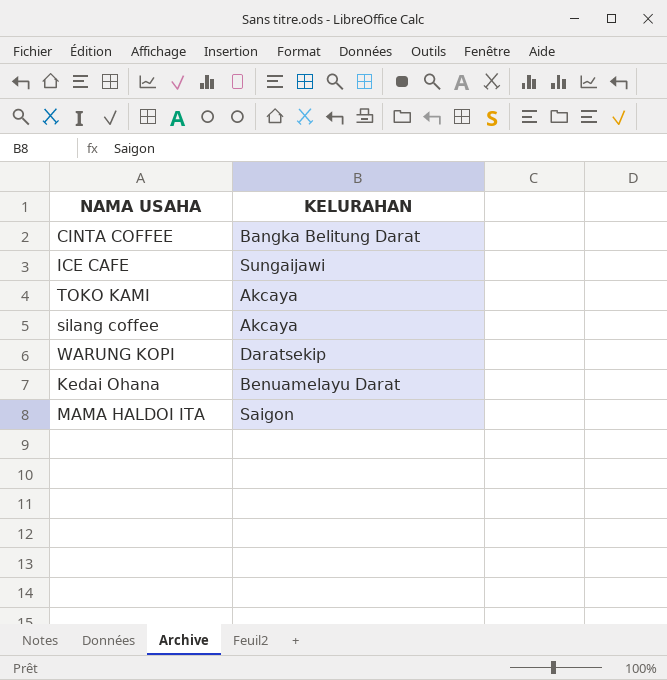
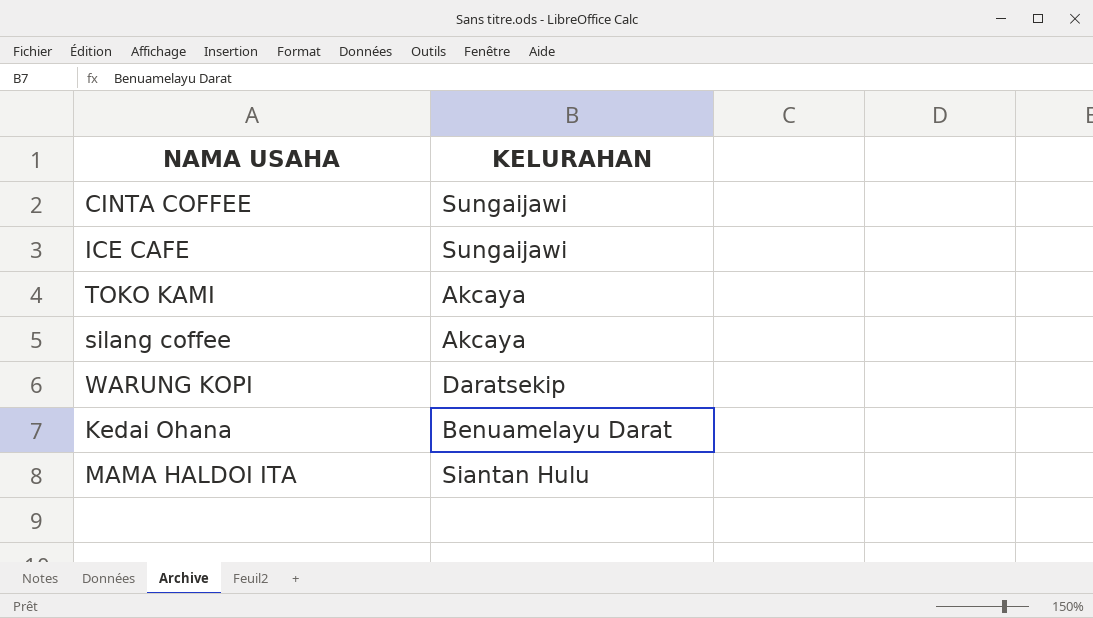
CINTA COFFEE | KELURAHAN: Bangka Belitung Darat -> Sungaijawi
MAMA HALDOI ITA | KELURAHAN: Saigon -> Siantan Hulu

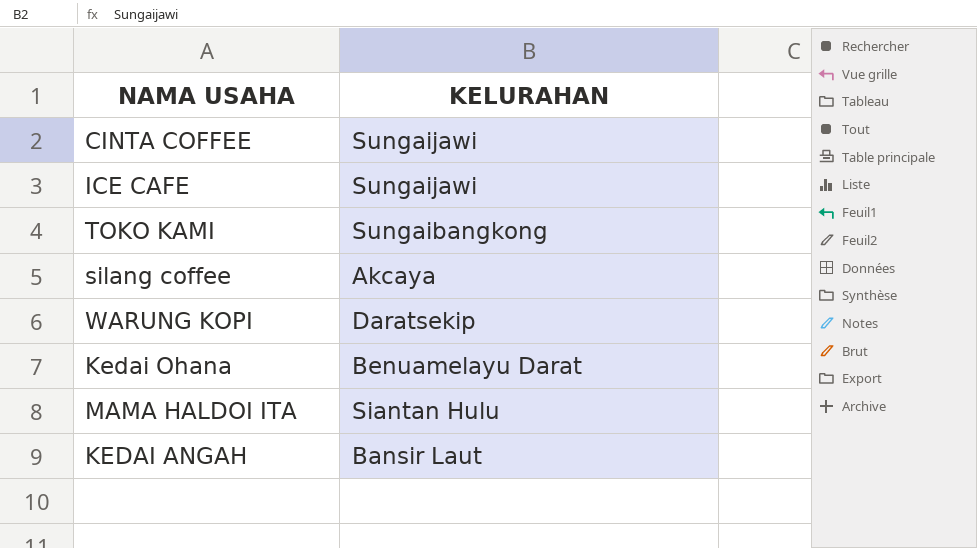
TOKO KAMI | KELURAHAN: Akcaya -> Sungaibangkong
row KEDAI ANGAH: none -> Bansir Laut

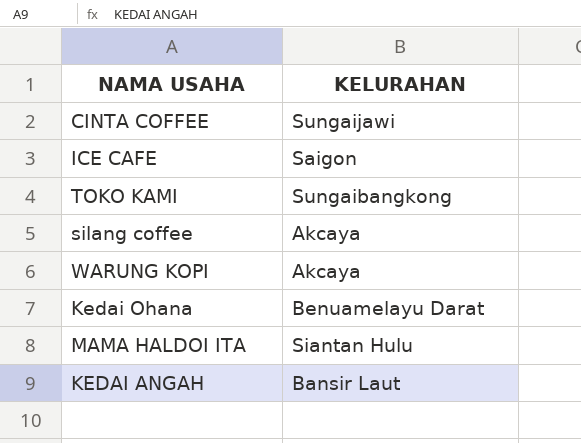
ICE CAFE | KELURAHAN: Sungaijawi -> Saigon
WARUNG KOPI | KELURAHAN: Daratsekip -> Akcaya

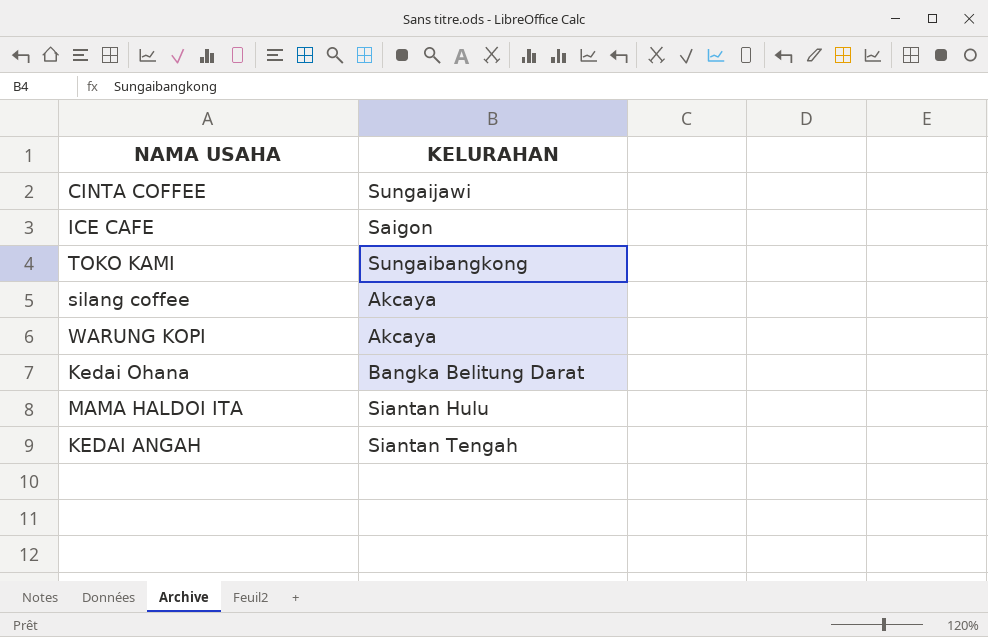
Kedai Ohana | KELURAHAN: Benuamelayu Darat -> Bangka Belitung Darat
KEDAI ANGAH | KELURAHAN: Bansir Laut -> Siantan Tengah

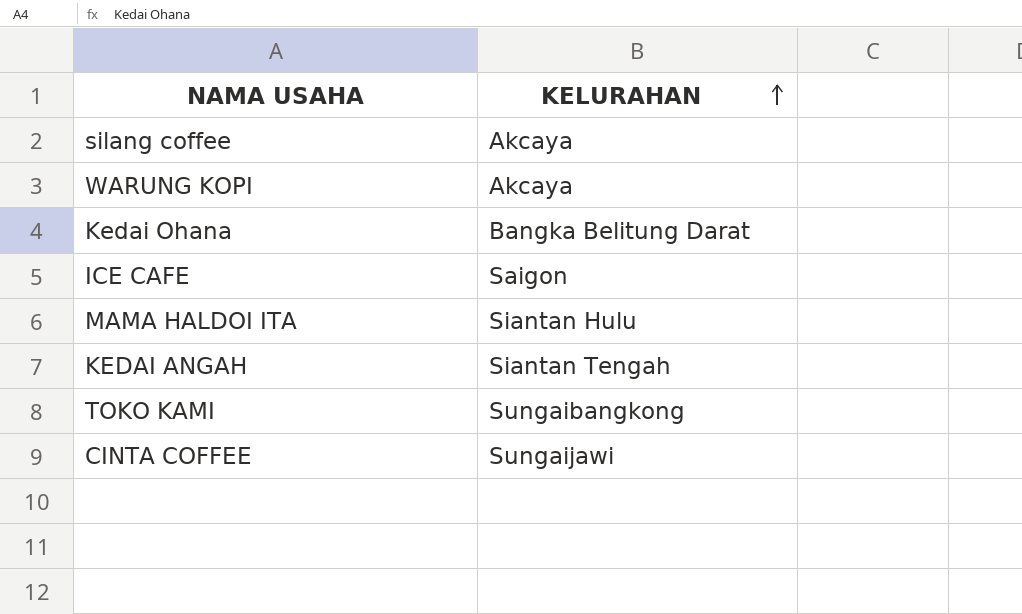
row order: none -> KELURAHAN ascending

